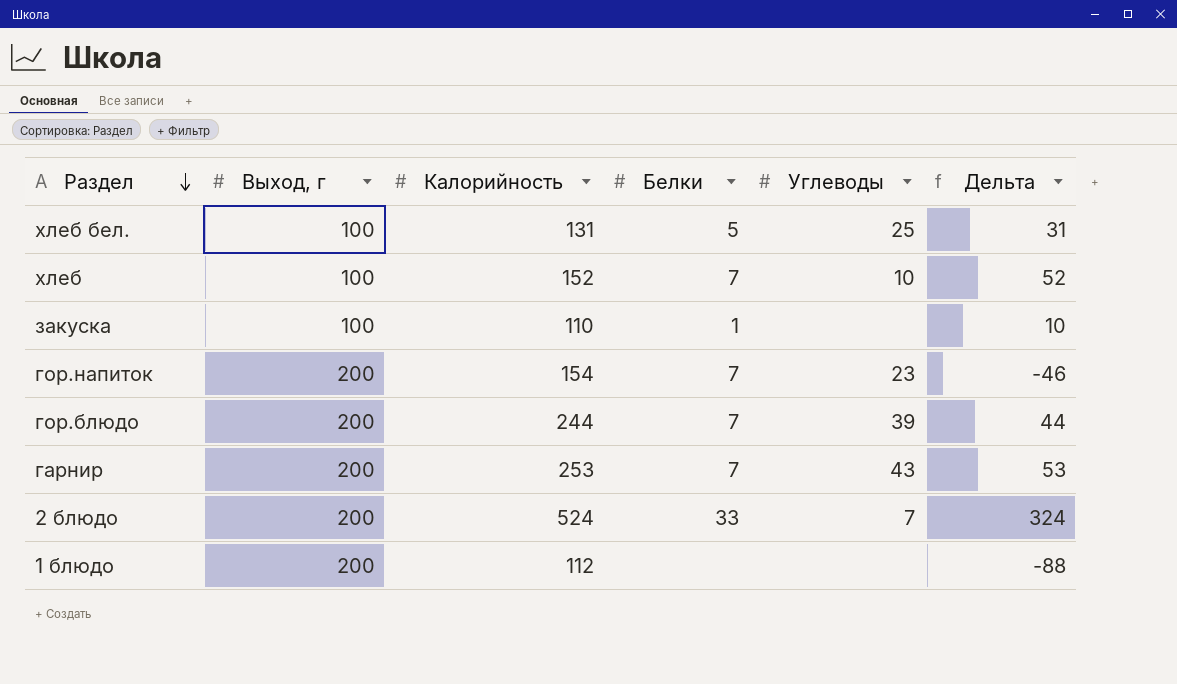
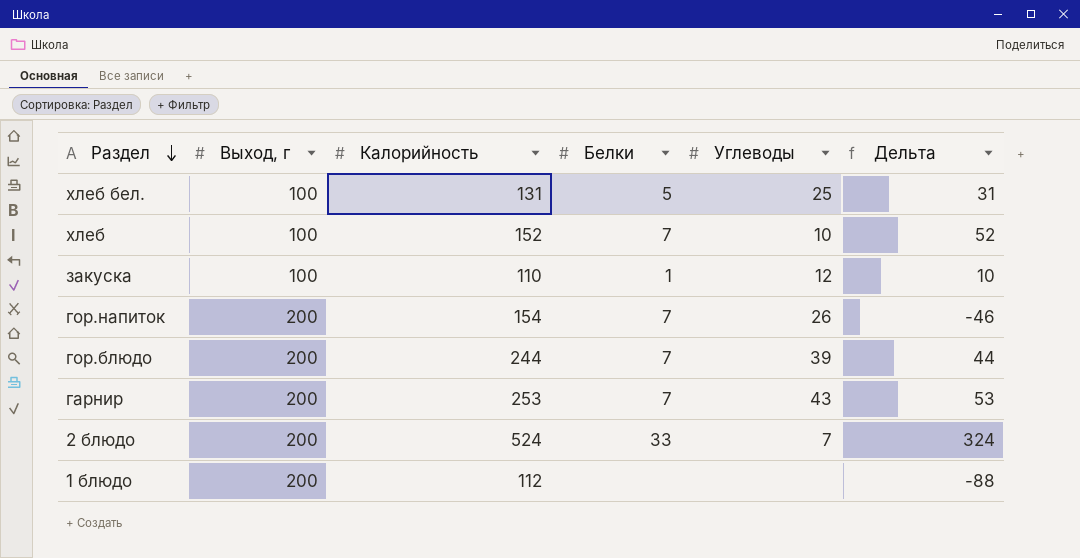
закуска | Углеводы: none -> 12
гор.напиток | Углеводы: 23 -> 26

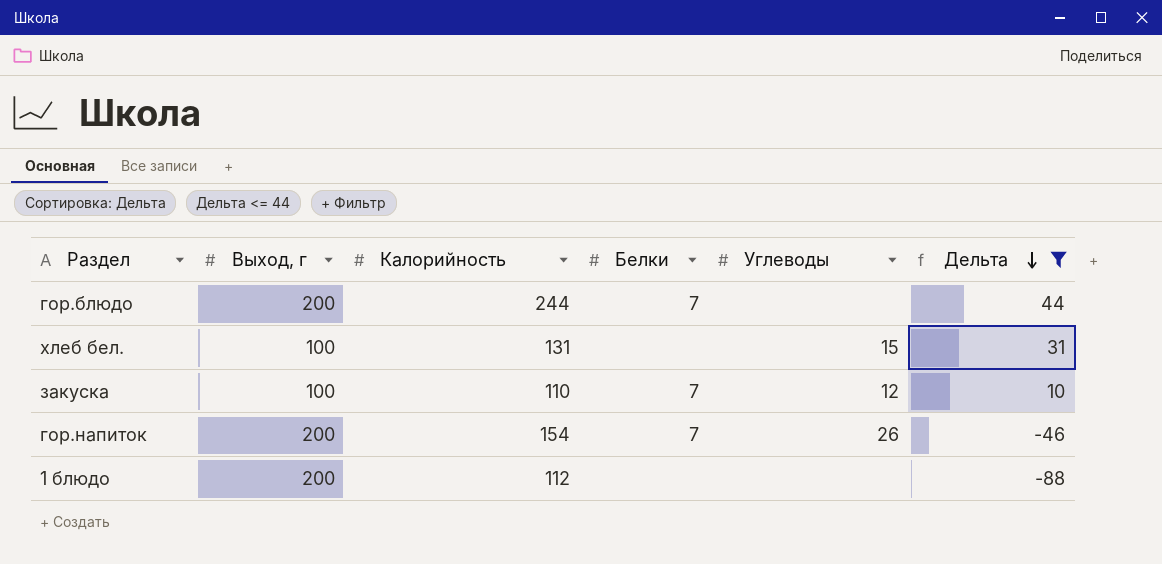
filter: none -> Дельта <= 44
row order: Раздел descending -> Дельта descending
гор.блюдо | Углеводы: 39 -> none
хлеб бел. | Белки: 5 -> none
хлеб бел. | Углеводы: 25 -> 15
закуска | Белки: 1 -> 7

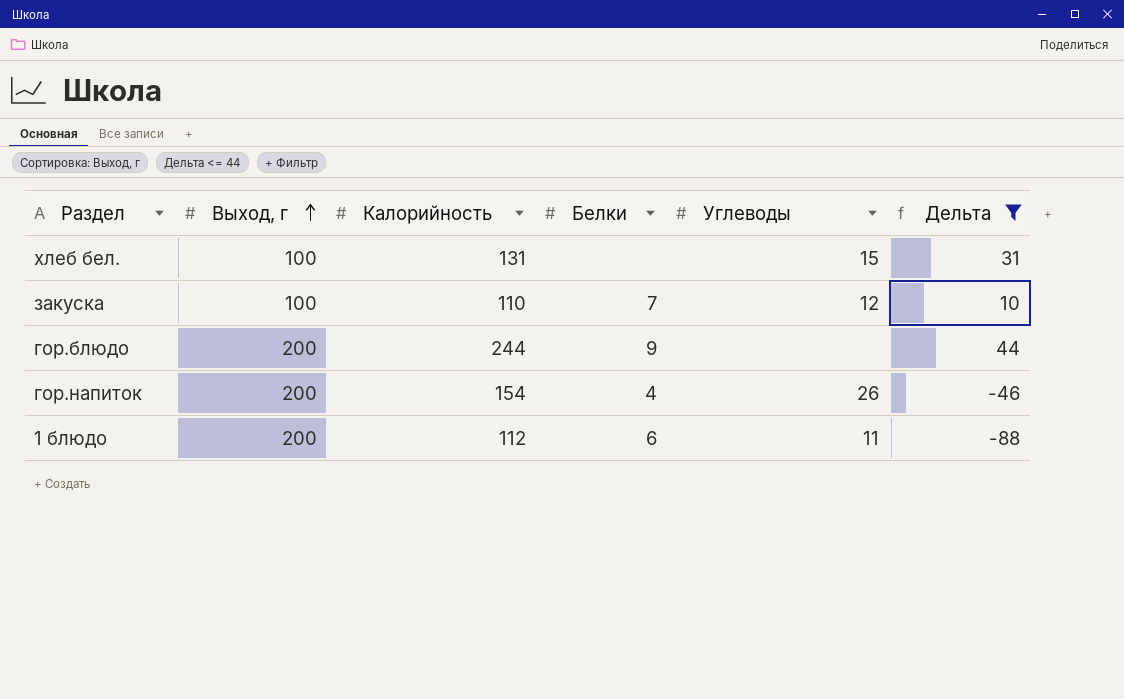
row order: Дельта descending -> Выход, г ascending
гор.блюдо | Белки: 7 -> 9
гор.напиток | Белки: 7 -> 4
1 блюдо | Белки: none -> 6
1 блюдо | Углеводы: none -> 11

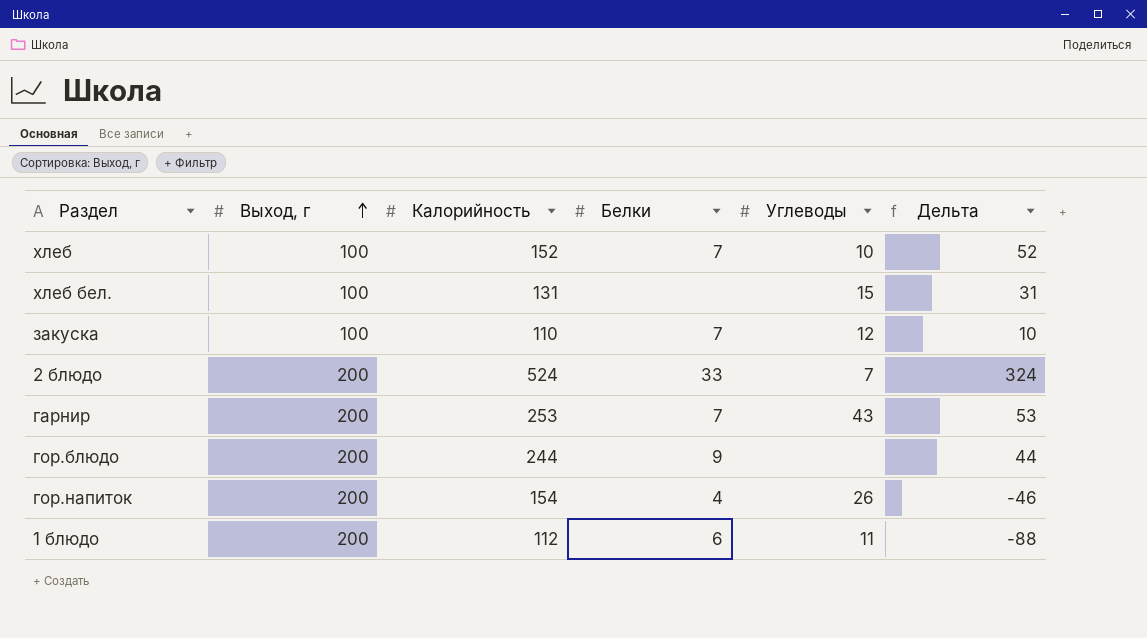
filter: Дельта <= 44 -> none

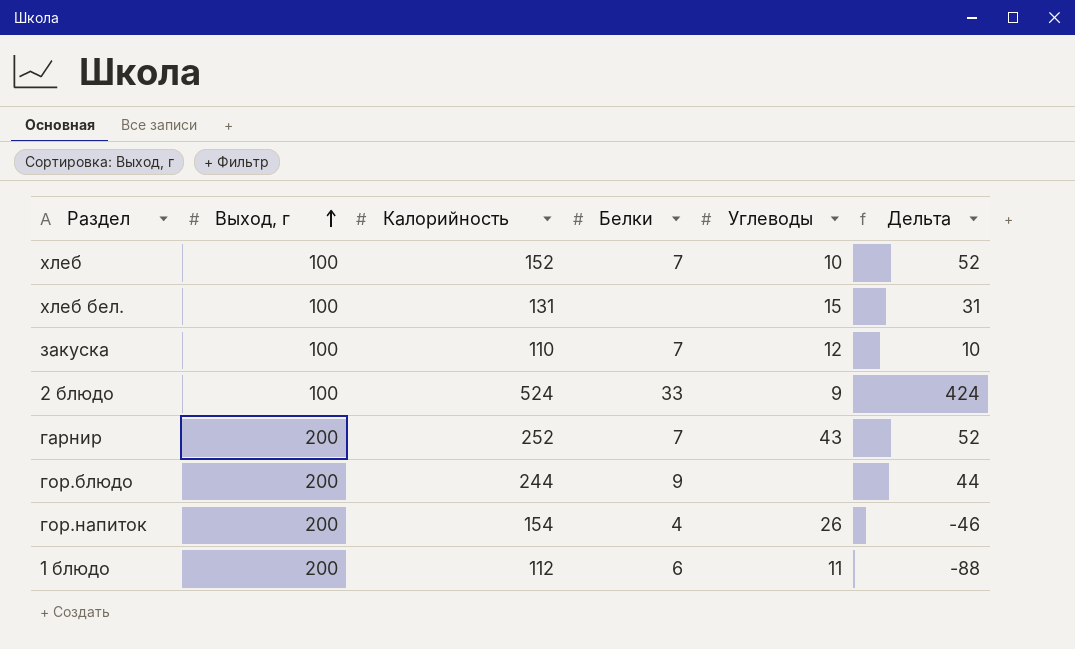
2 блюдо | Выход, г: 200 -> 100
2 блюдо | Углеводы: 7 -> 9
2 блюдо | Дельта: 324 -> 424
гарнир | Калорийность: 253 -> 252
гарнир | Дельта: 53 -> 52

